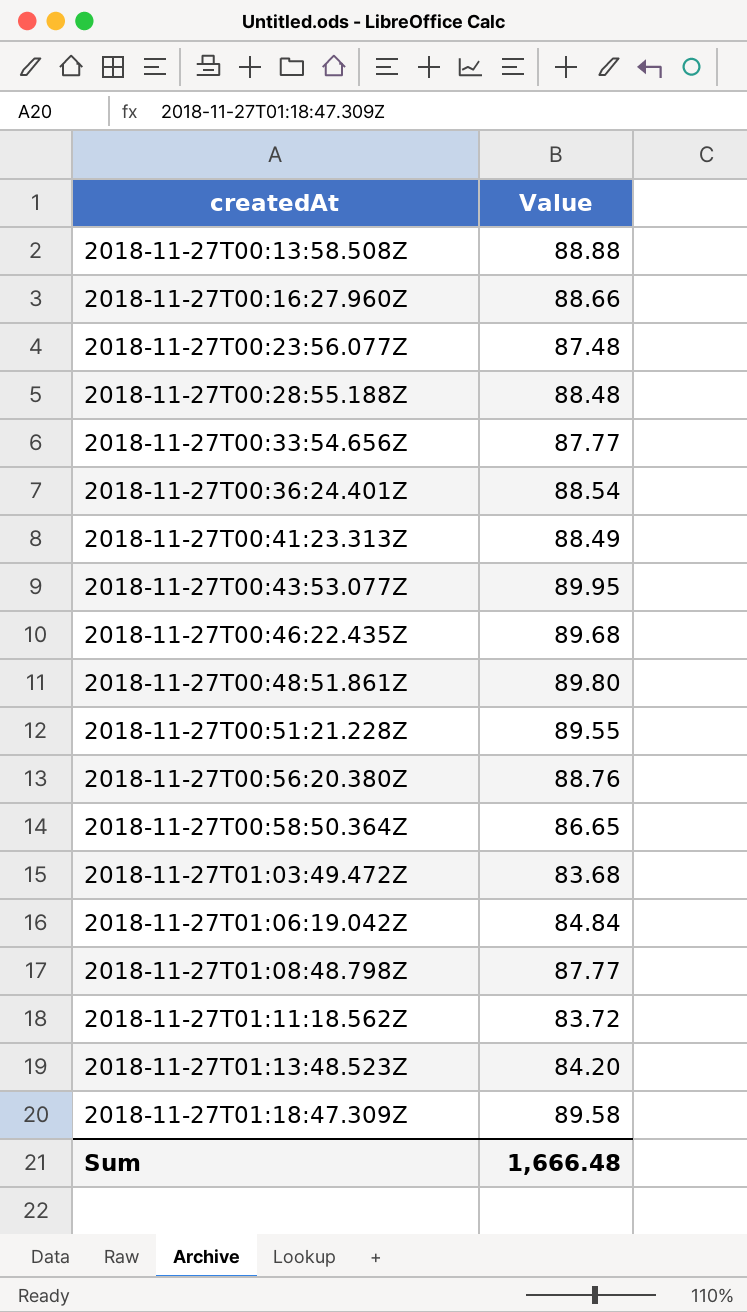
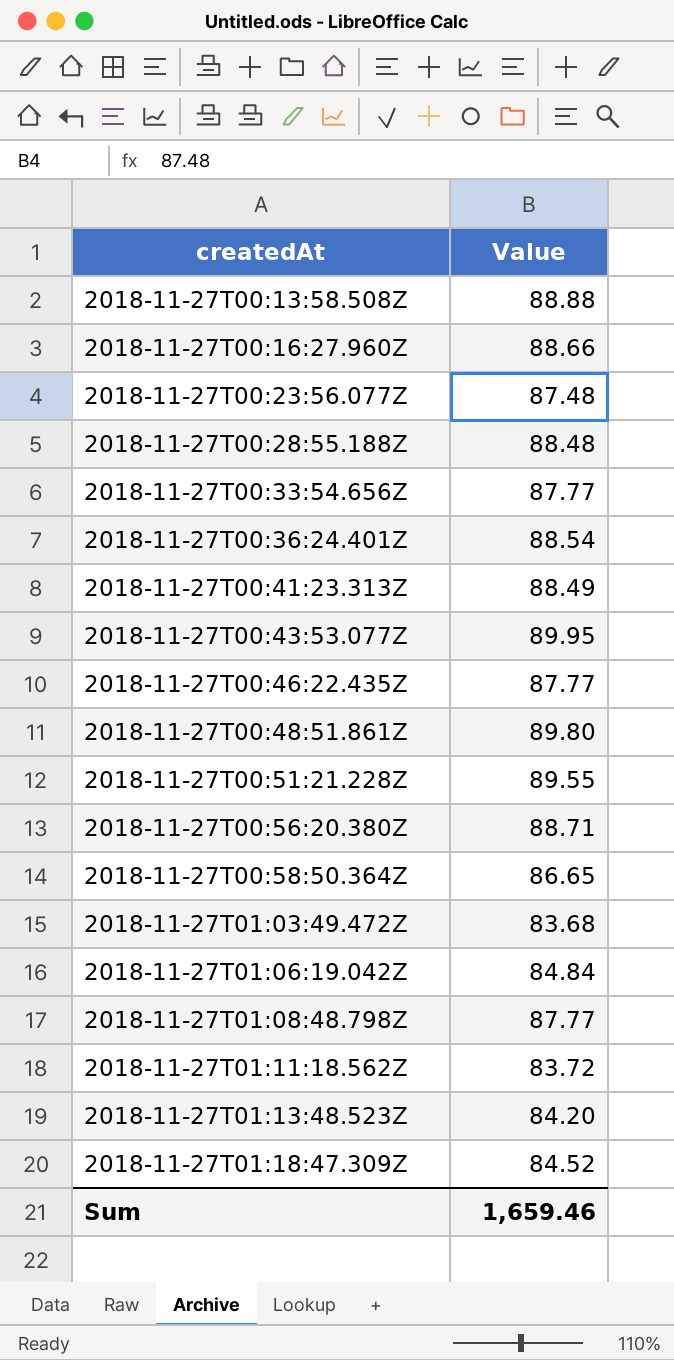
2018-11-27T00:46:22.435Z | Value: 89.68 -> 87.77
2018-11-27T00:56:20.380Z | Value: 88.76 -> 88.71
2018-11-27T01:18:47.309Z | Value: 89.58 -> 84.52
Sum | Value: 1,666.48 -> 1,659.46

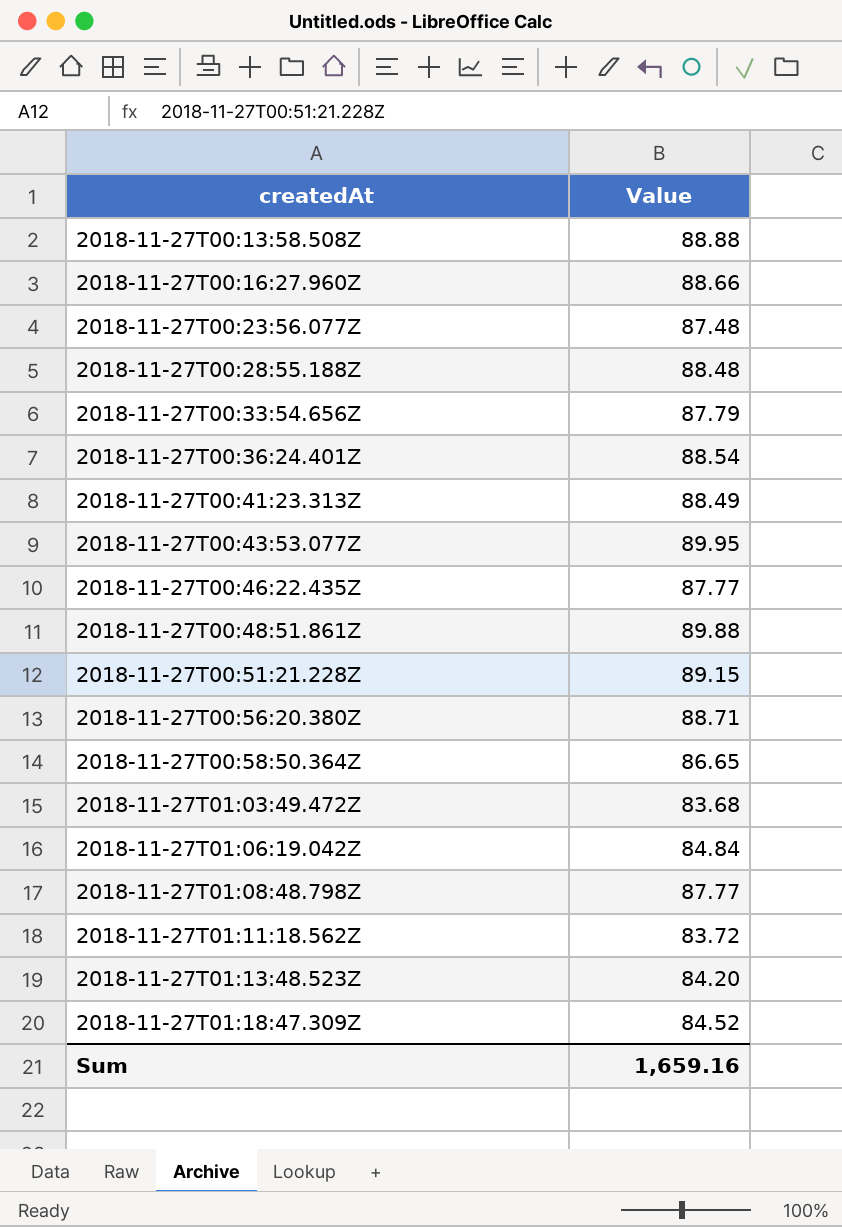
2018-11-27T00:33:54.656Z | Value: 87.77 -> 87.79
2018-11-27T00:48:51.861Z | Value: 89.80 -> 89.88
2018-11-27T00:51:21.228Z | Value: 89.55 -> 89.15
Sum | Value: 1,659.46 -> 1,659.16

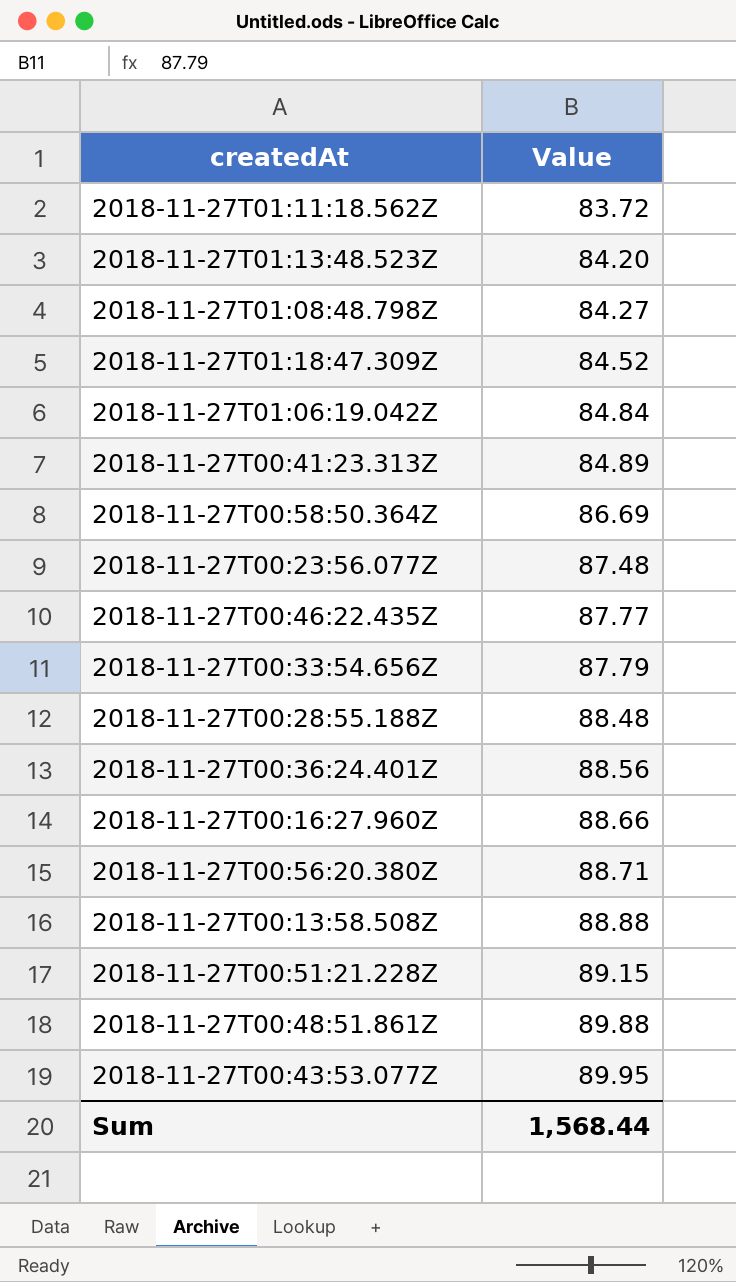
row order: createdAt ascending -> Value ascending
row 2018-11-27T01:03:49.472Z: 83.68 -> none
2018-11-27T01:08:48.798Z | Value: 87.77 -> 84.27
2018-11-27T00:41:23.313Z | Value: 88.49 -> 84.89
2018-11-27T00:58:50.364Z | Value: 86.65 -> 86.69
2018-11-27T00:36:24.401Z | Value: 88.54 -> 88.56
Sum | Value: 1,659.16 -> 1,568.44

